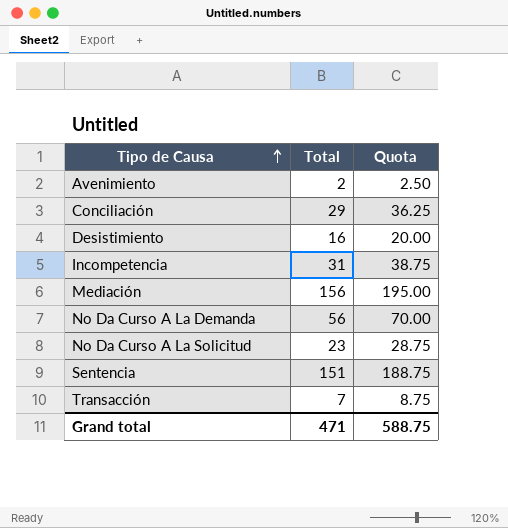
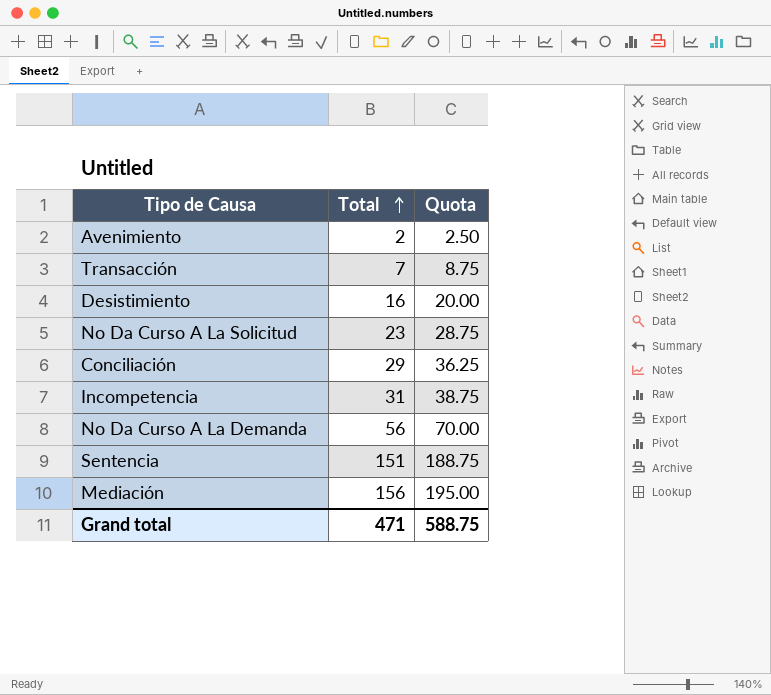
row order: Tipo de Causa ascending -> Total ascending

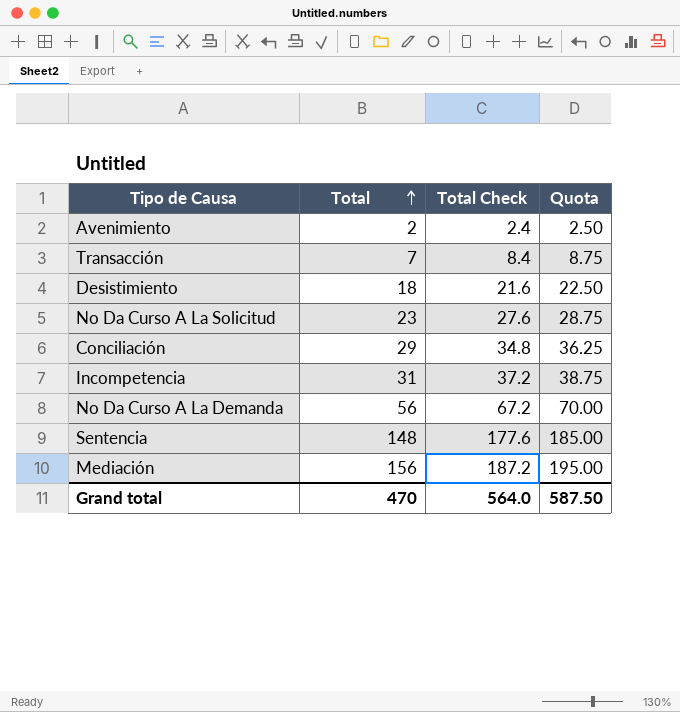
column Total Check | formula: none -> [Total] * 1.2
Desistimiento | Total: 16 -> 18
Desistimiento | Quota: 20.00 -> 22.50
Sentencia | Total: 151 -> 148
Sentencia | Quota: 188.75 -> 185.00
Grand total | Total: 471 -> 470
Grand total | Quota: 588.75 -> 587.50

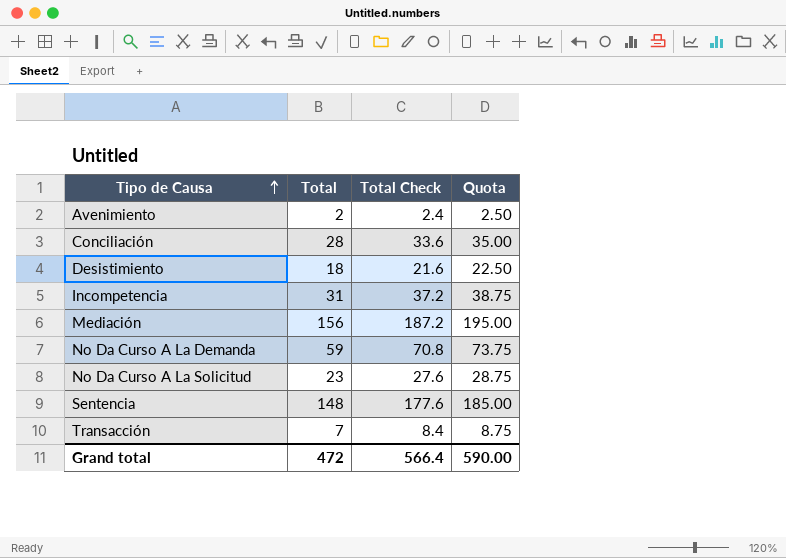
row order: Total ascending -> Tipo de Causa ascending
Conciliación | Total: 29 -> 28
Conciliación | Total Check: 34.8 -> 33.6
Conciliación | Quota: 36.25 -> 35.00
No Da Curso A La Demanda | Total: 56 -> 59
No Da Curso A La Demanda | Total Check: 67.2 -> 70.8
No Da Curso A La Demanda | Quota: 70.00 -> 73.75
Grand total | Total: 470 -> 472
Grand total | Total Check: 564.0 -> 566.4
Grand total | Quota: 587.50 -> 590.00

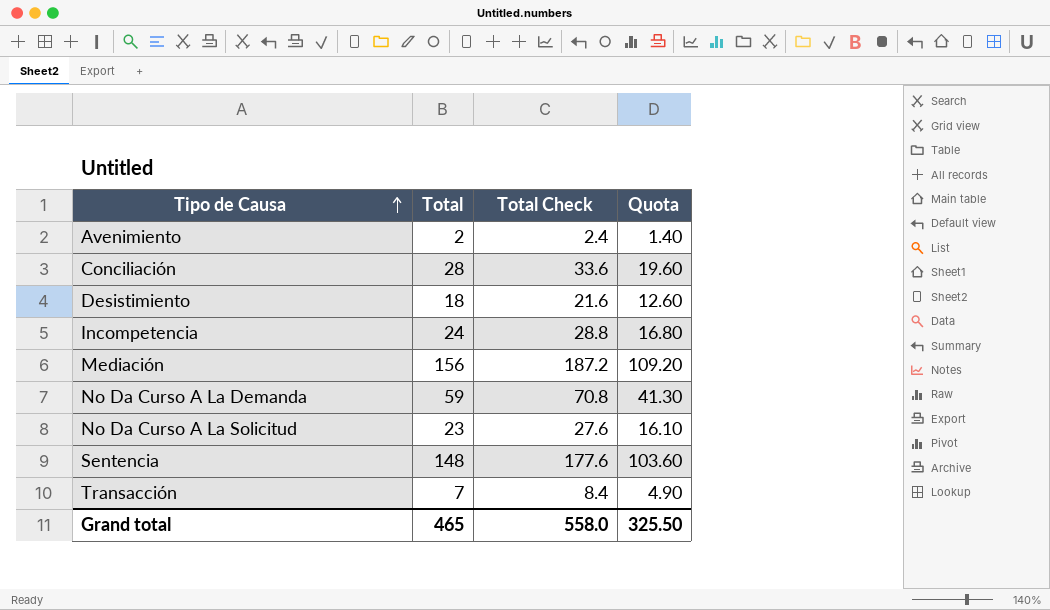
column Quota | formula: [Total] * 1.25 -> [Total] * 0.7
Incompetencia | Total: 31 -> 24
Incompetencia | Total Check: 37.2 -> 28.8
Grand total | Total: 472 -> 465
Grand total | Total Check: 566.4 -> 558.0
Grand total | Quota: 590.00 -> 325.50

